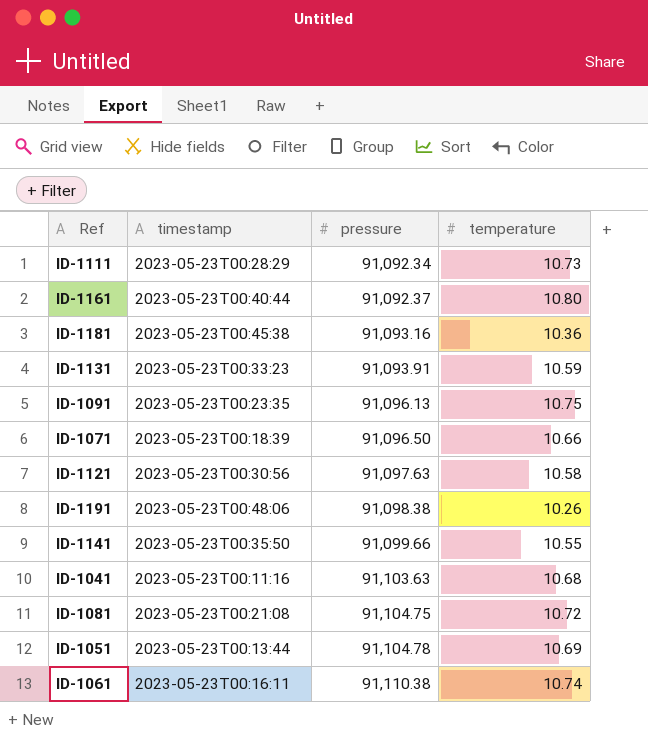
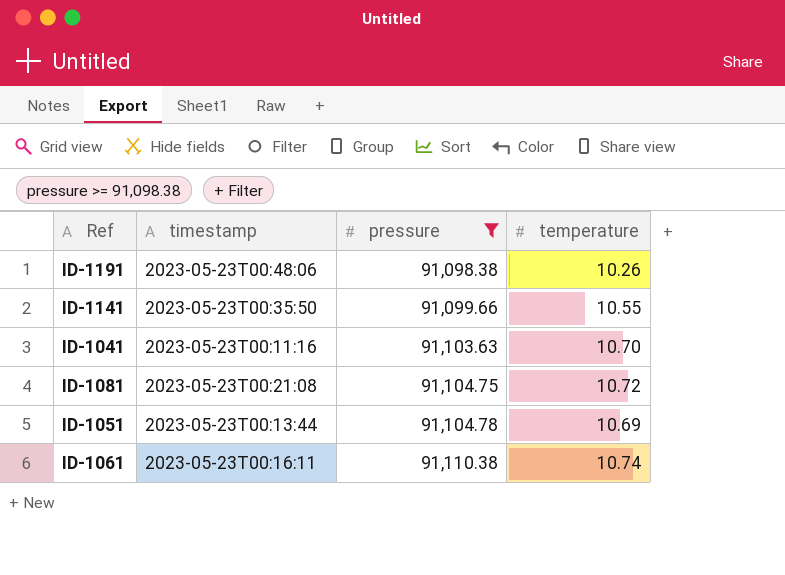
filter: none -> pressure >= 91,098.38
ID-1041 | temperature: 10.68 -> 10.70

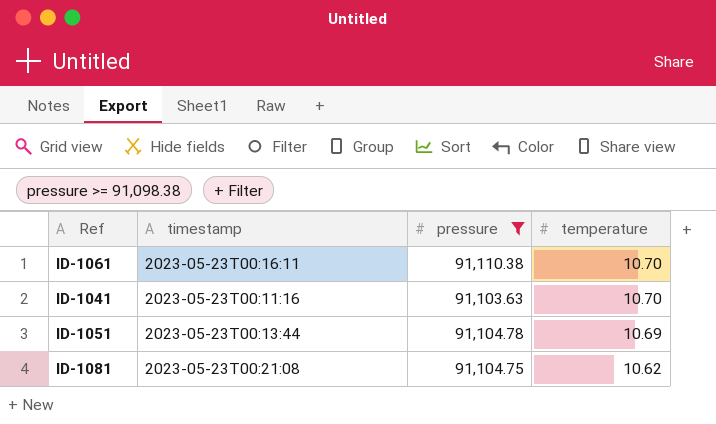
row order: pressure ascending -> temperature descending
row ID-1191: 2023-05-23T00:48:06 | 91,098.38 | 10.26 -> none
row ID-1141: 2023-05-23T00:35:50 | 91,099.66 | 10.55 -> none
ID-1061 | temperature: 10.74 -> 10.70
ID-1081 | temperature: 10.72 -> 10.62

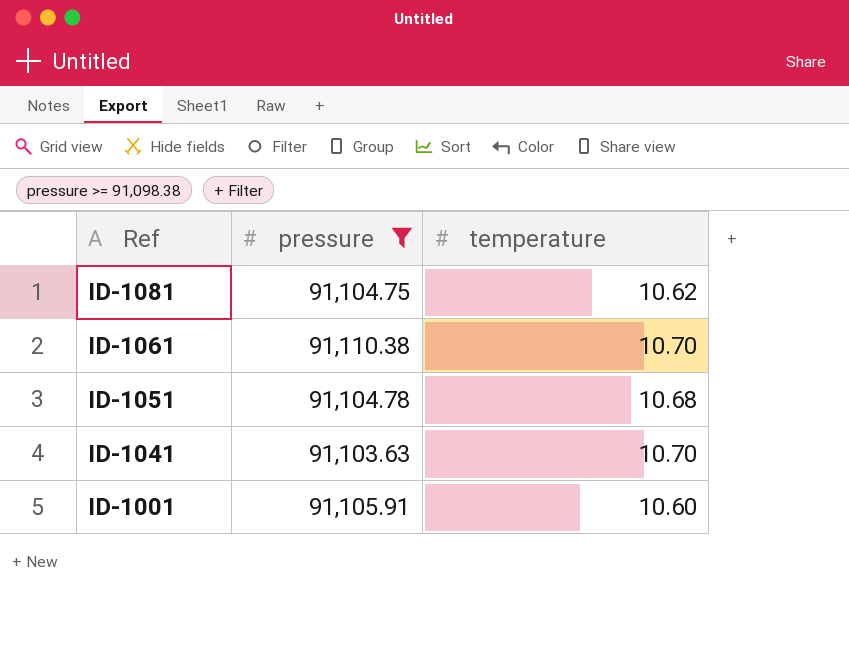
row order: temperature descending -> Ref descending
column timestamp | position: 2 -> none
ID-1051 | temperature: 10.69 -> 10.68
row ID-1001: none -> 91,105.91 | 10.60

